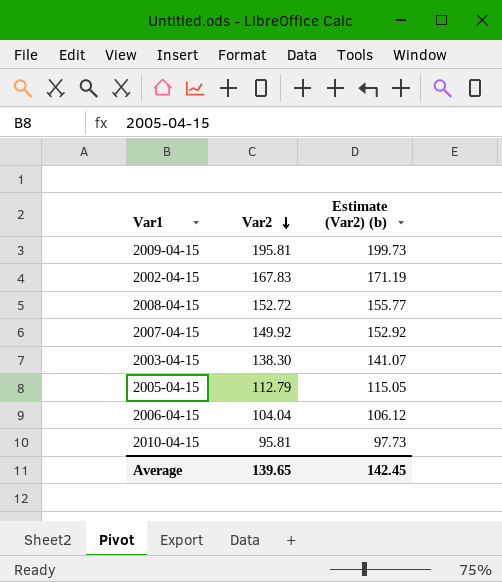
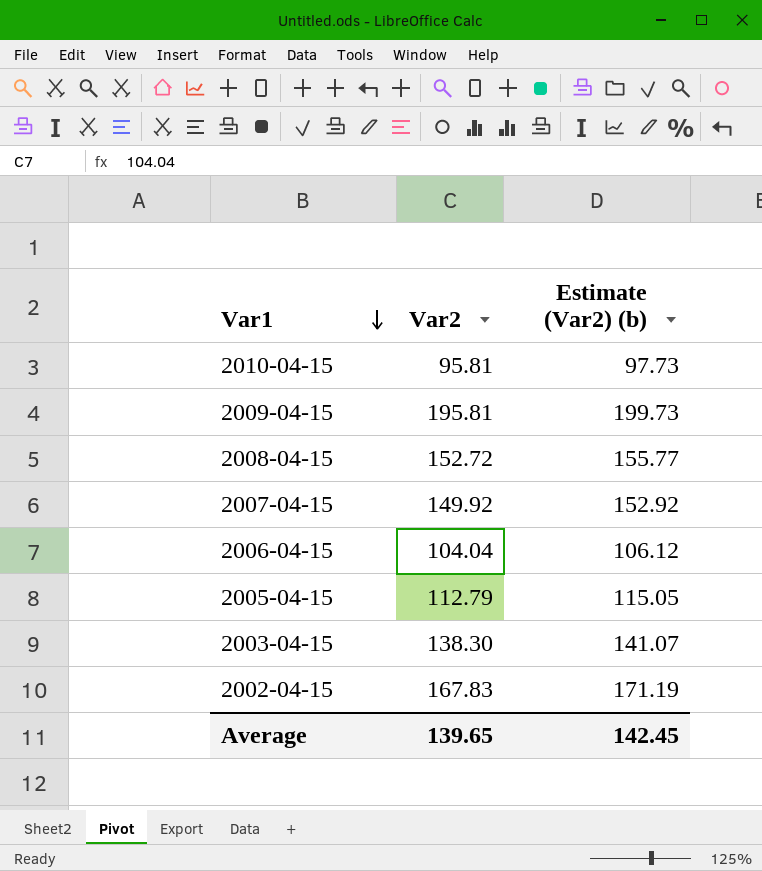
row order: Var2 descending -> Var1 descending

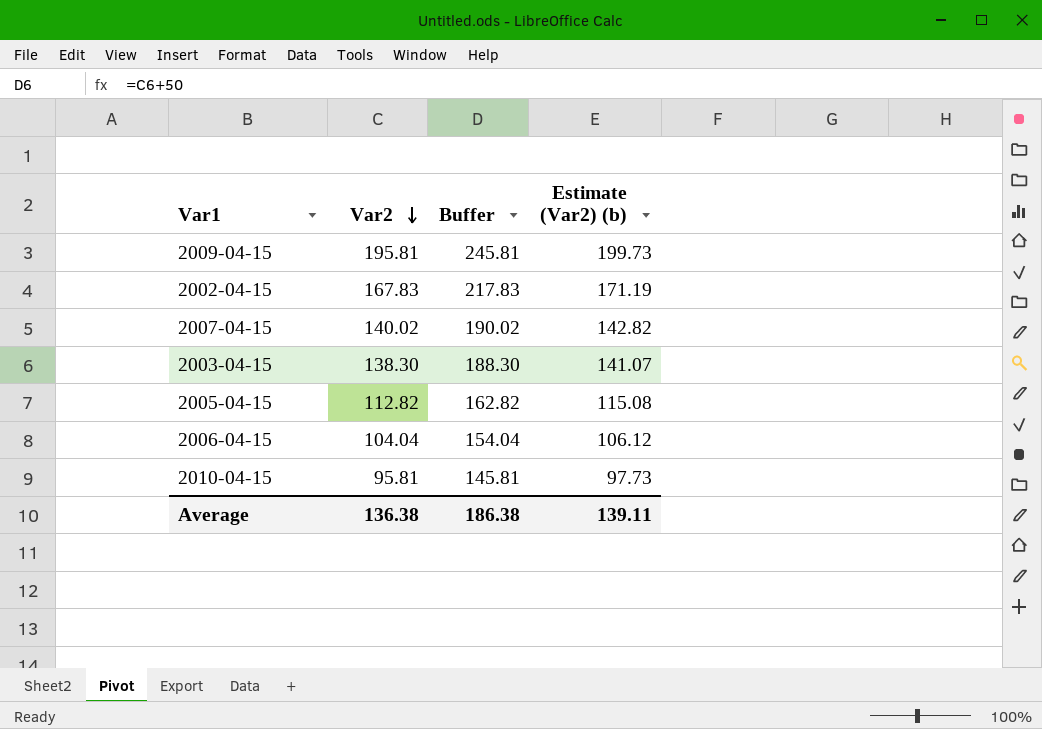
row order: Var1 descending -> Var2 descending
column Buffer | formula: none -> [Var2] + 50
row 2008-04-15: 152.72 | 155.77 -> none
2007-04-15 | Var2: 149.92 -> 140.02
2007-04-15 | Estimate (Var2) (b): 152.92 -> 142.82
2005-04-15 | Var2: 112.79 -> 112.82
2005-04-15 | Estimate (Var2) (b): 115.05 -> 115.08
Average | Var2: 139.65 -> 136.38
Average | Estimate (Var2) (b): 142.45 -> 139.11

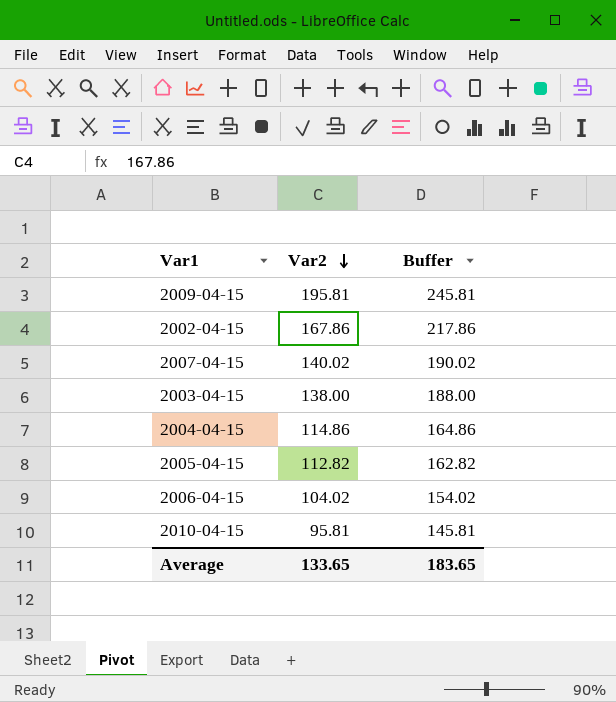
column Estimate (Var2) (b) | formula: [Var2] * 1.02 -> none
2002-04-15 | Var2: 167.83 -> 167.86
2002-04-15 | Buffer: 217.83 -> 217.86
2003-04-15 | Var2: 138.30 -> 138.00
2003-04-15 | Buffer: 188.30 -> 188.00
row 2004-04-15: none -> 114.86 | 164.86
2006-04-15 | Var2: 104.04 -> 104.02
2006-04-15 | Buffer: 154.04 -> 154.02
Average | Var2: 136.38 -> 133.65
Average | Buffer: 186.38 -> 183.65

